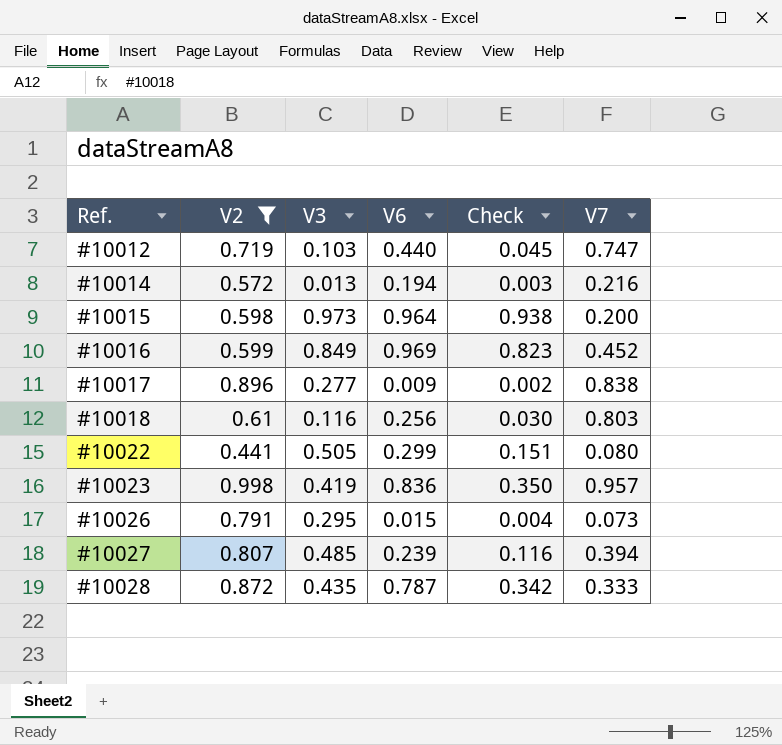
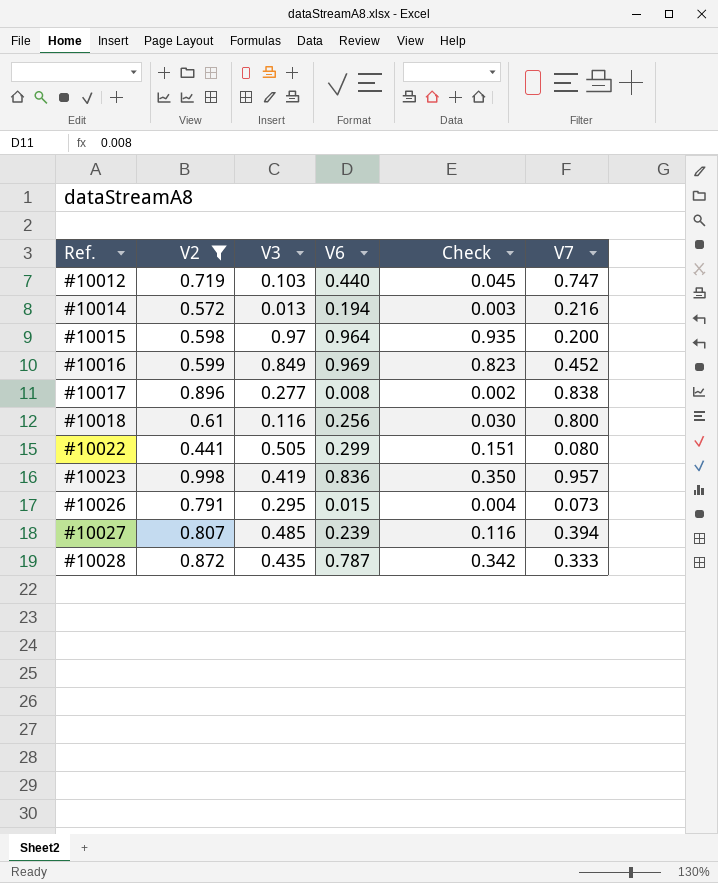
#10015 | V3: 0.973 -> 0.97
#10015 | Check: 0.938 -> 0.935
#10017 | V6: 0.009 -> 0.008
#10018 | V7: 0.803 -> 0.800

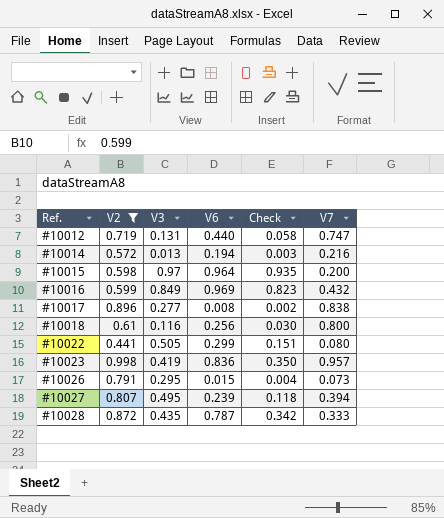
#10012 | V3: 0.103 -> 0.131
#10012 | Check: 0.045 -> 0.058
#10016 | V7: 0.452 -> 0.432
#10027 | V3: 0.485 -> 0.495
#10027 | Check: 0.116 -> 0.118

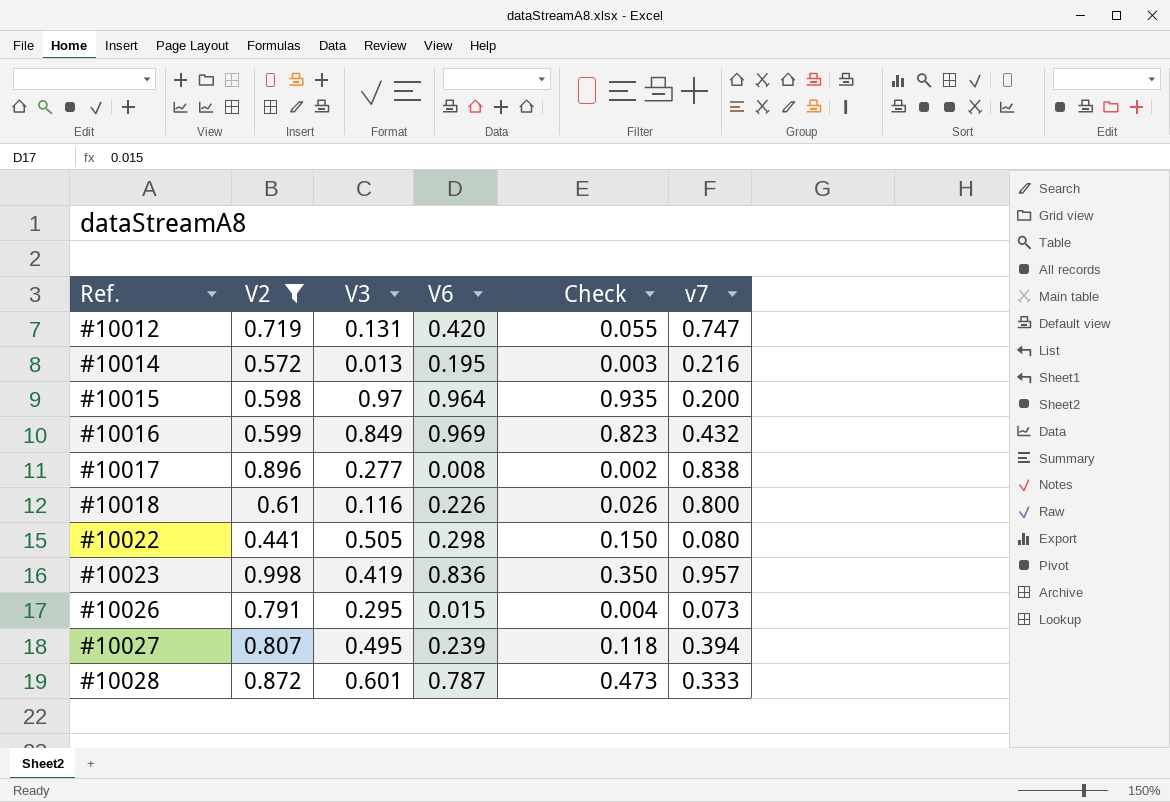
column name: V7 -> v7
#10012 | V6: 0.440 -> 0.420
#10012 | Check: 0.058 -> 0.055
#10014 | V6: 0.194 -> 0.195
#10018 | V6: 0.256 -> 0.226
#10018 | Check: 0.030 -> 0.026
#10022 | V6: 0.299 -> 0.298
#10022 | Check: 0.151 -> 0.150
#10028 | V3: 0.435 -> 0.601
#10028 | Check: 0.342 -> 0.473

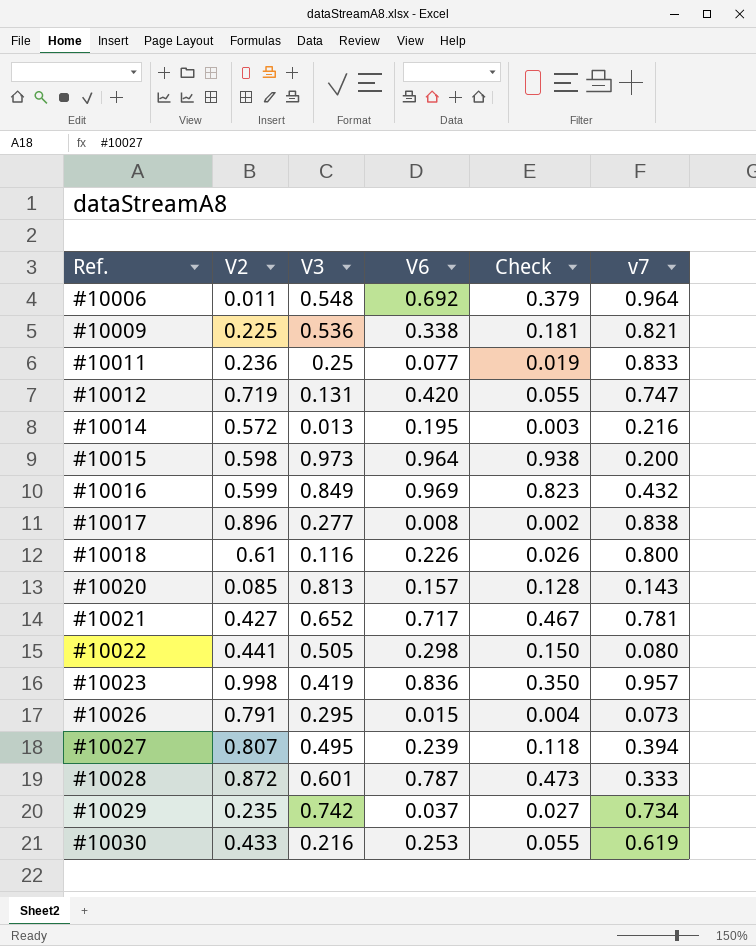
filter: V2 >= 0.441 -> none
#10015 | V3: 0.97 -> 0.973
#10015 | Check: 0.935 -> 0.938

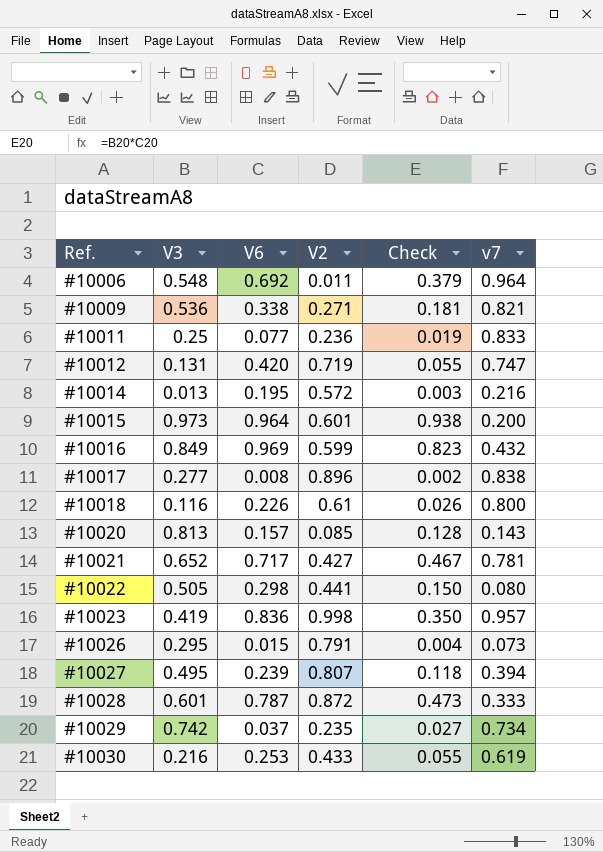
column V2 | position: 2 -> 4
#10009 | V2: 0.225 -> 0.271
#10015 | V2: 0.598 -> 0.601

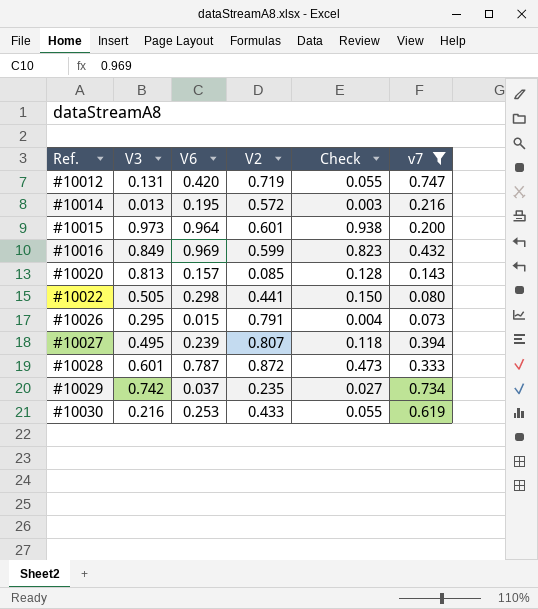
filter: none -> v7 <= 0.747

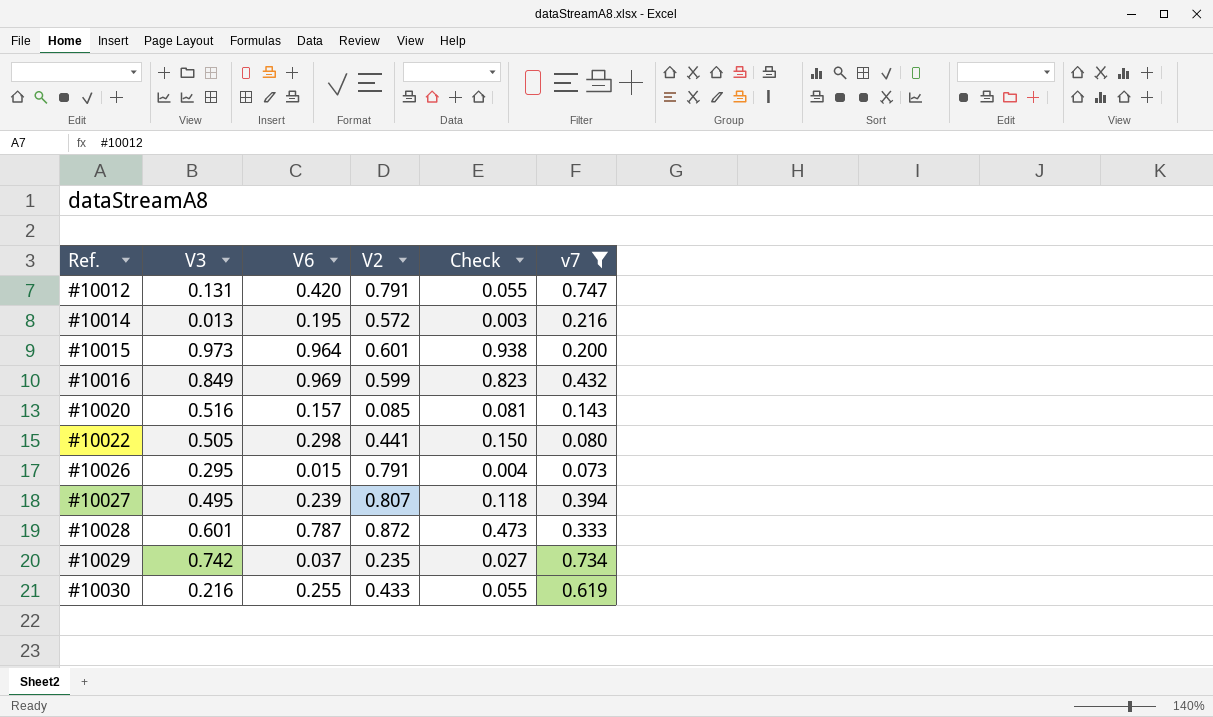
#10012 | V2: 0.719 -> 0.791
#10020 | V3: 0.813 -> 0.516
#10020 | Check: 0.128 -> 0.081
#10030 | V6: 0.253 -> 0.255

